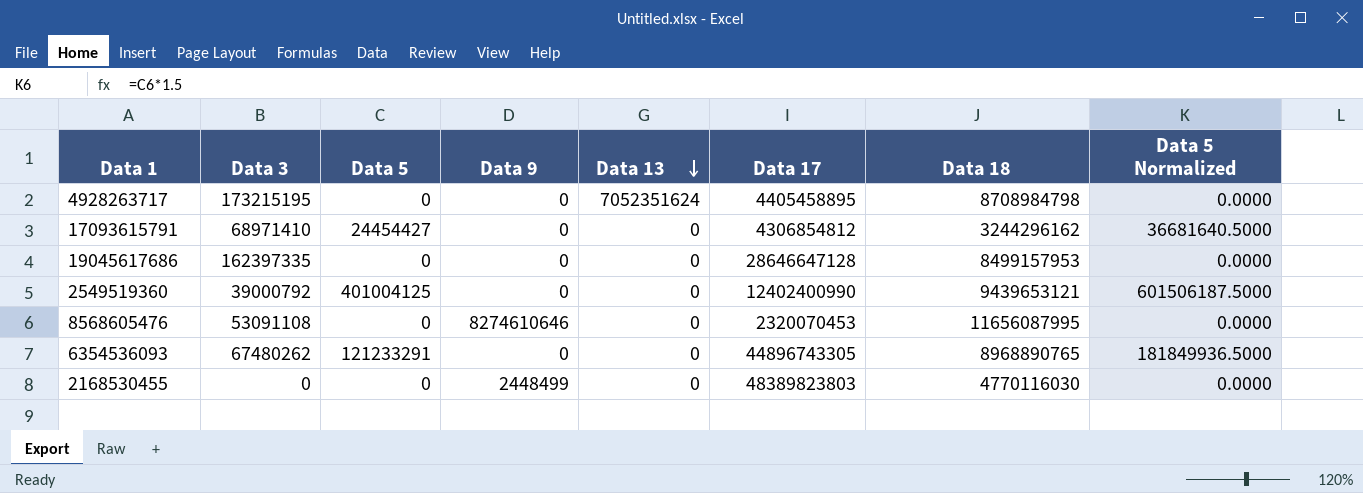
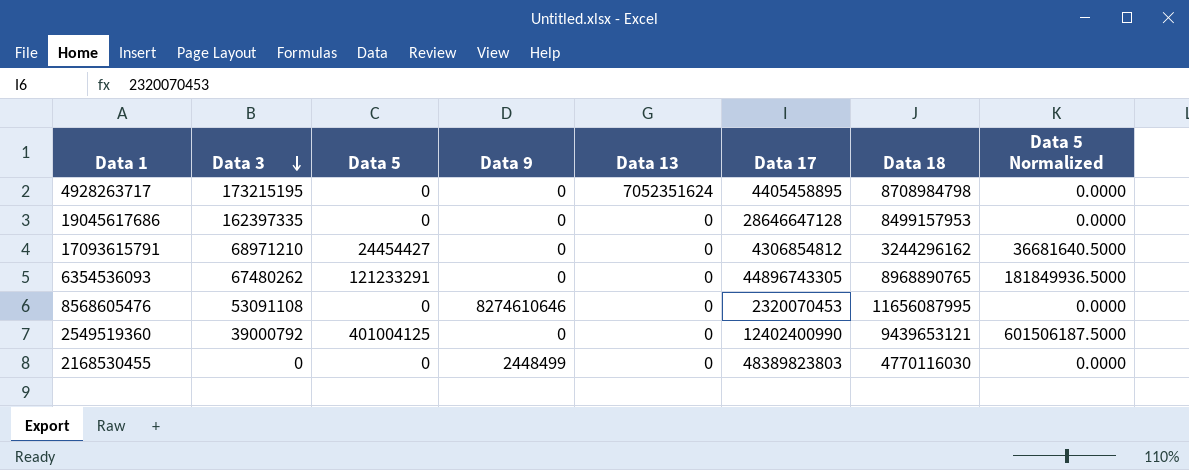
row order: Data 13 descending -> Data 3 descending
17093615791 | Data 3: 68971410 -> 68971210

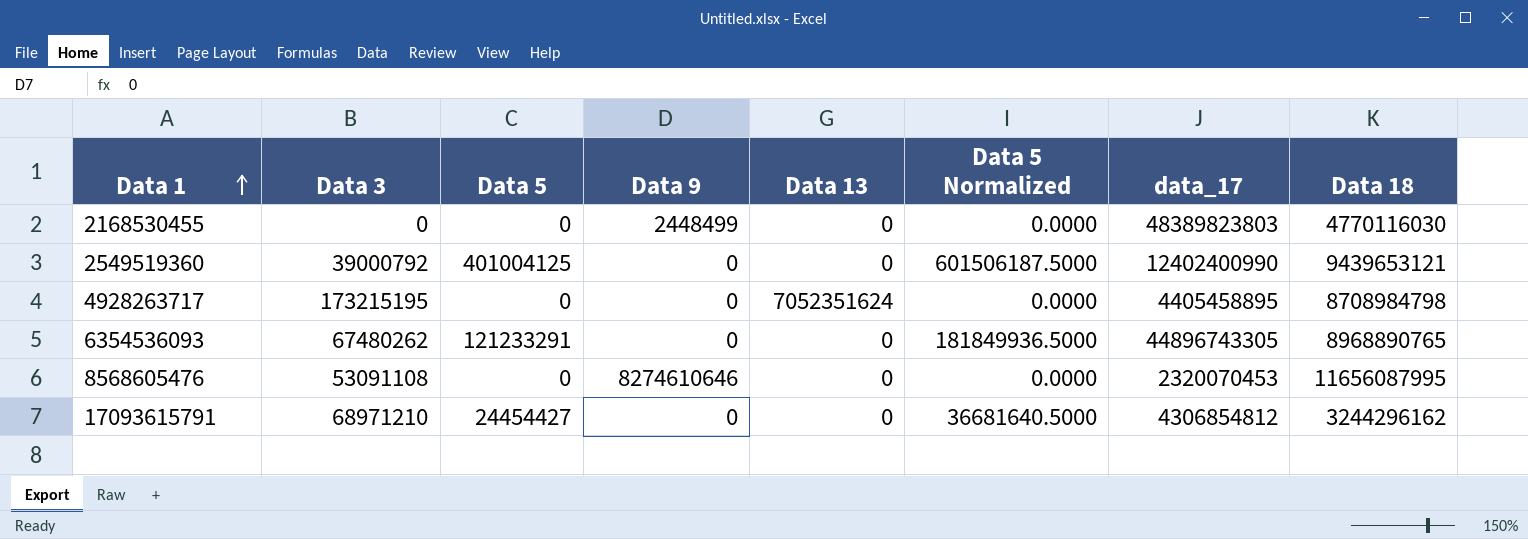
row order: Data 3 descending -> Data 1 ascending
column Data 5 Normalized | position: 8 -> 6
column name: Data 17 -> data_17
row 19045617686: 162397335 | 0 | 0 | 0 | 28646647128 | 8499157953 | 0.0000 -> none

